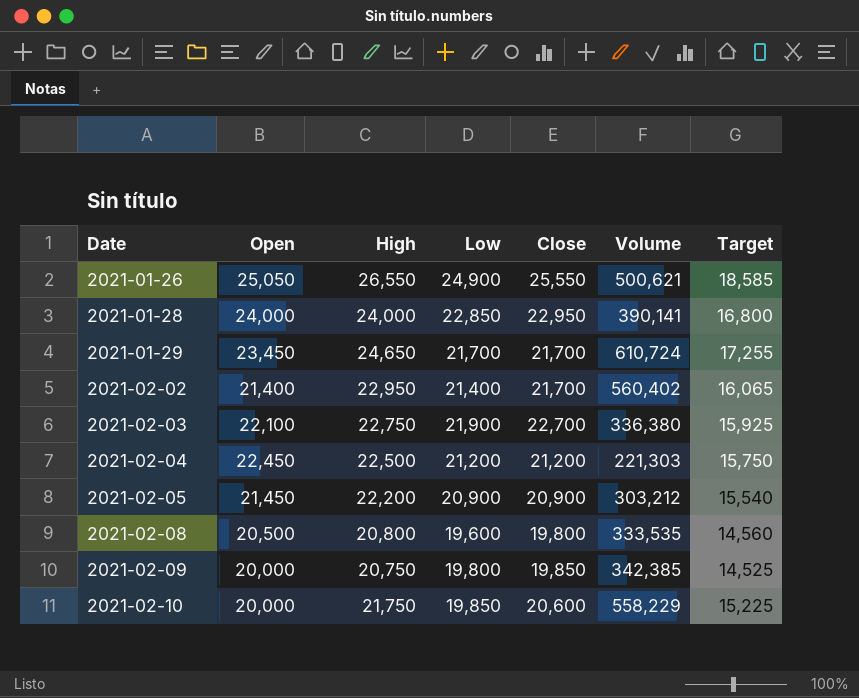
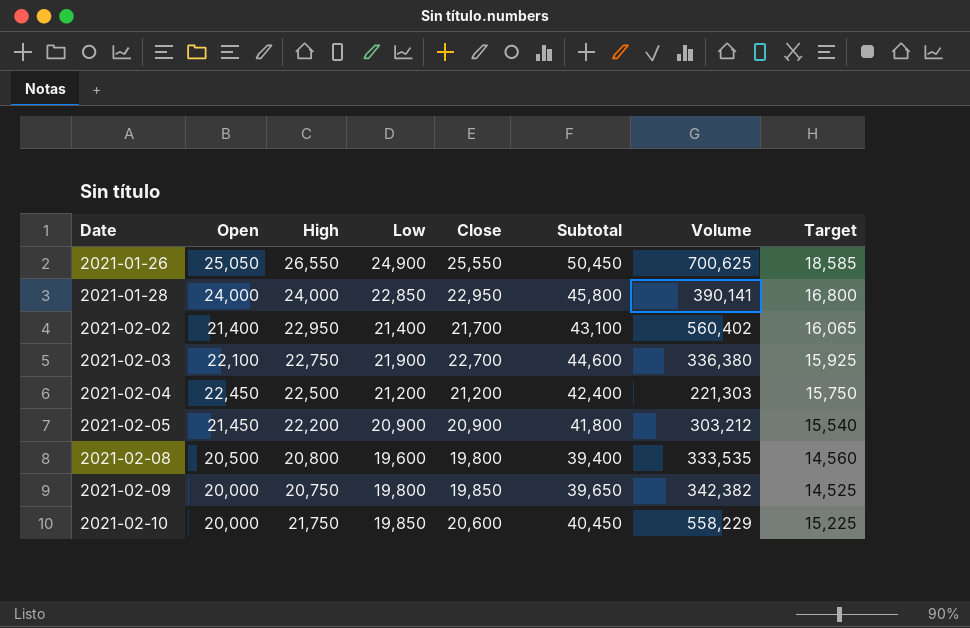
column Subtotal | formula: none -> [Low] + [Close]
row 2021-01-29: 23,450 | 24,650 | 21,700 | 21,700 | 610,724 | 17,255 -> none
2021-01-26 | Volume: 500,621 -> 700,625
2021-02-09 | Volume: 342,385 -> 342,382

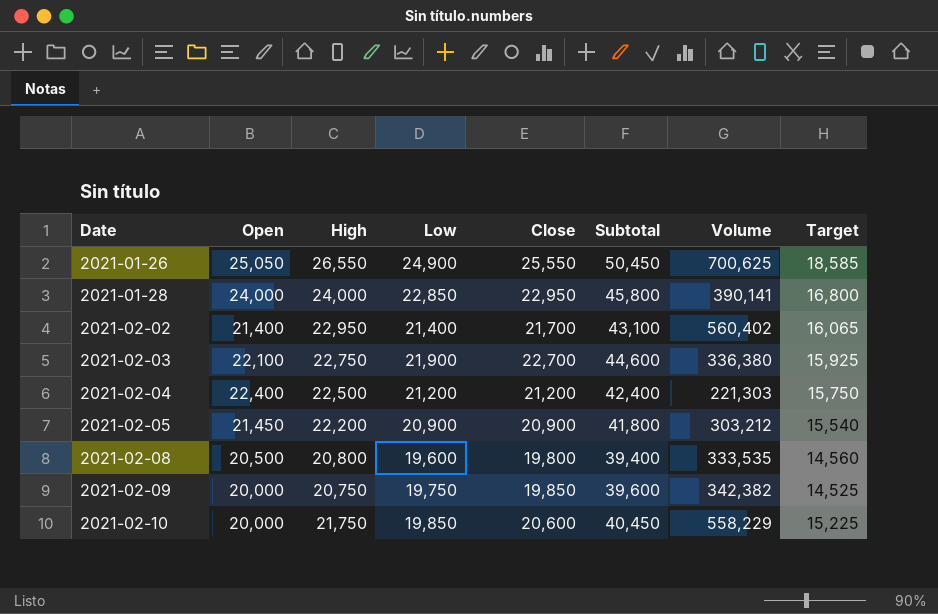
2021-02-04 | Open: 22,450 -> 22,400
2021-02-09 | Low: 19,800 -> 19,750
2021-02-09 | Subtotal: 39,650 -> 39,600

